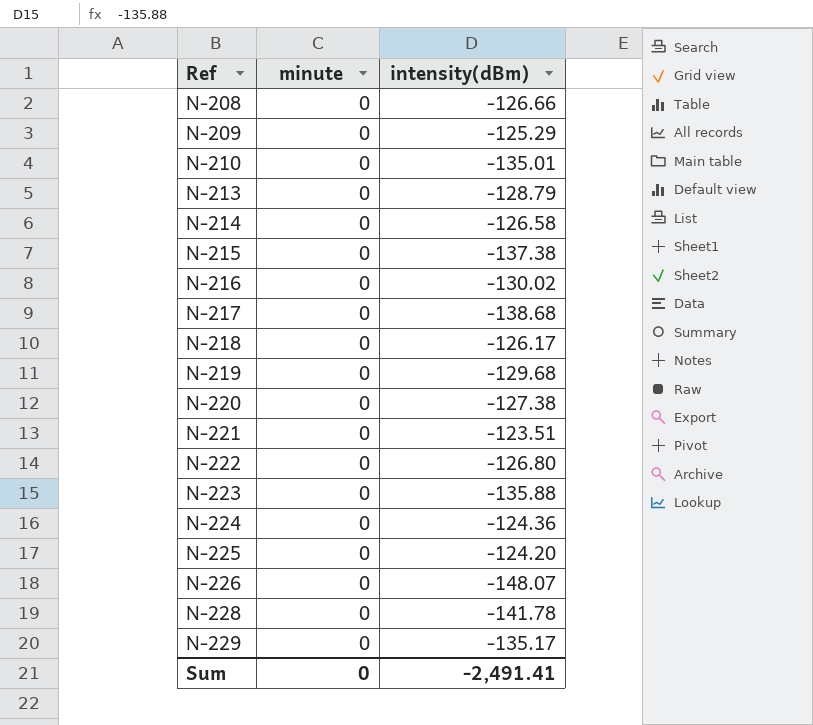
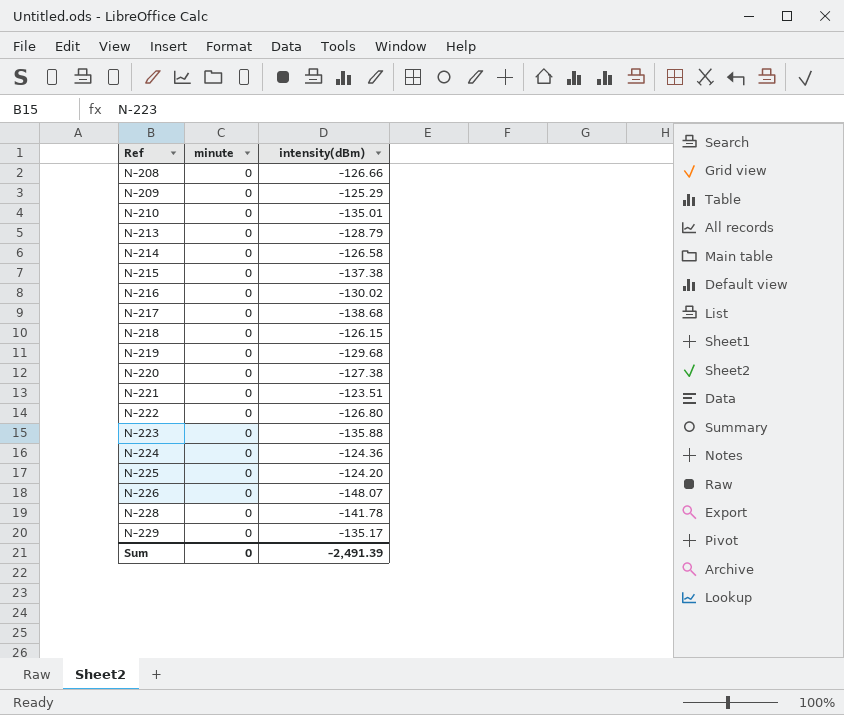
N-218 | intensity(dBm): -126.17 -> -126.15
Sum | intensity(dBm): -2,491.41 -> -2,491.39

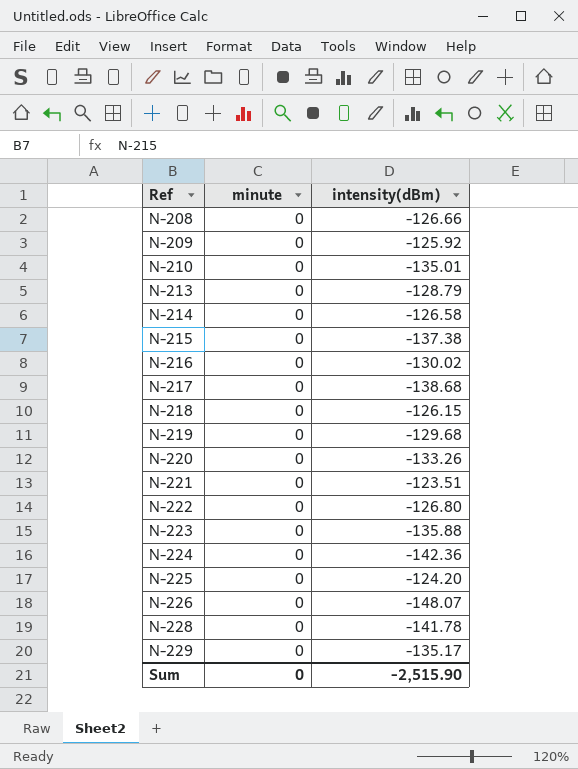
N-209 | intensity(dBm): -125.29 -> -125.92
N-220 | intensity(dBm): -127.38 -> -133.26
N-224 | intensity(dBm): -124.36 -> -142.36
Sum | intensity(dBm): -2,491.39 -> -2,515.90

